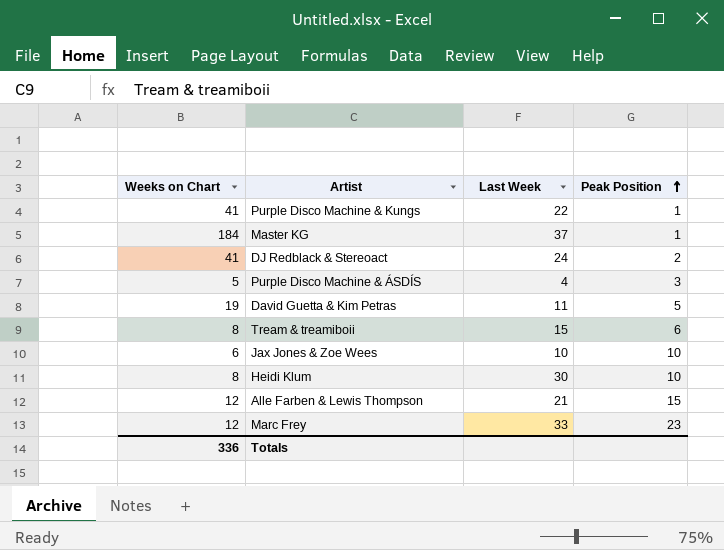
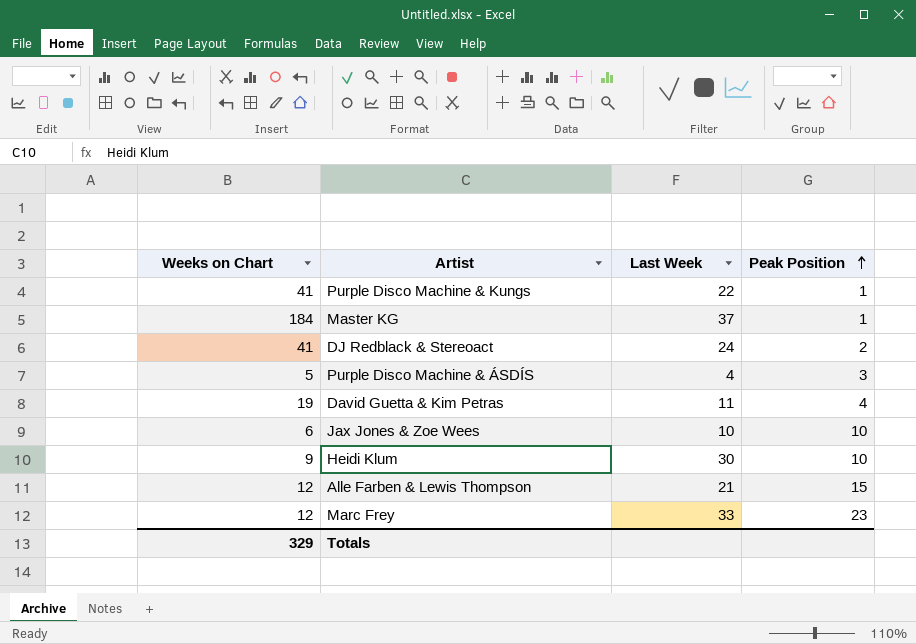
row Tream & treamiboii: 8 | 15 | 6 -> none
David Guetta & Kim Petras | Peak Position: 5 -> 4
Heidi Klum | Weeks on Chart: 8 -> 9
Totals | Weeks on Chart: 336 -> 329

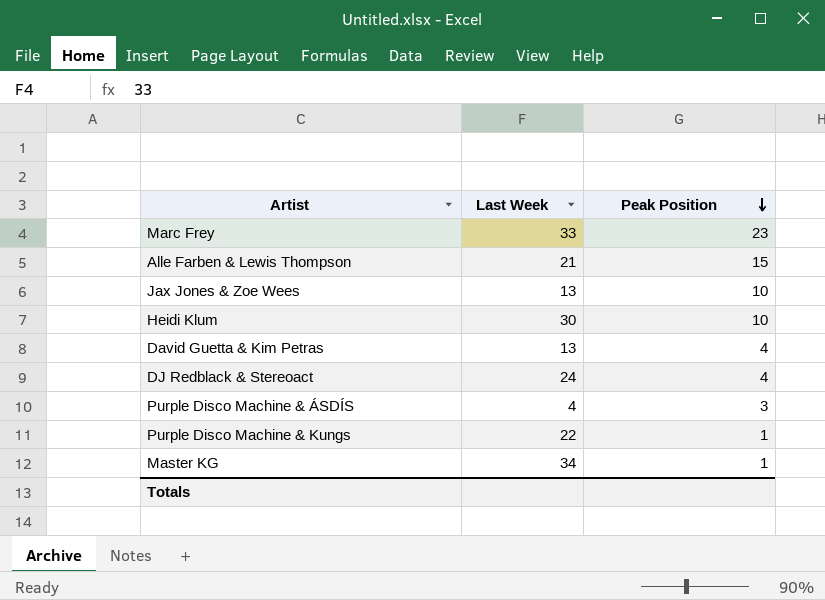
row order: Peak Position ascending -> Peak Position descending
column Weeks on Chart | position: 1 -> none
Jax Jones & Zoe Wees | Last Week: 10 -> 13
David Guetta & Kim Petras | Last Week: 11 -> 13
DJ Redblack & Stereoact | Peak Position: 2 -> 4
Master KG | Last Week: 37 -> 34

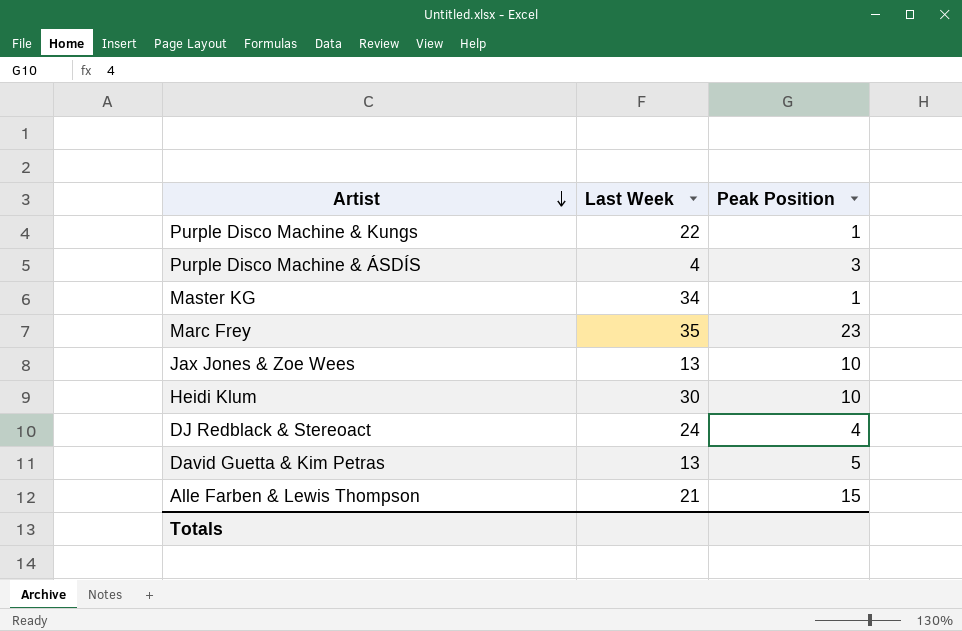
row order: Peak Position descending -> Artist descending
Marc Frey | Last Week: 33 -> 35
David Guetta & Kim Petras | Peak Position: 4 -> 5

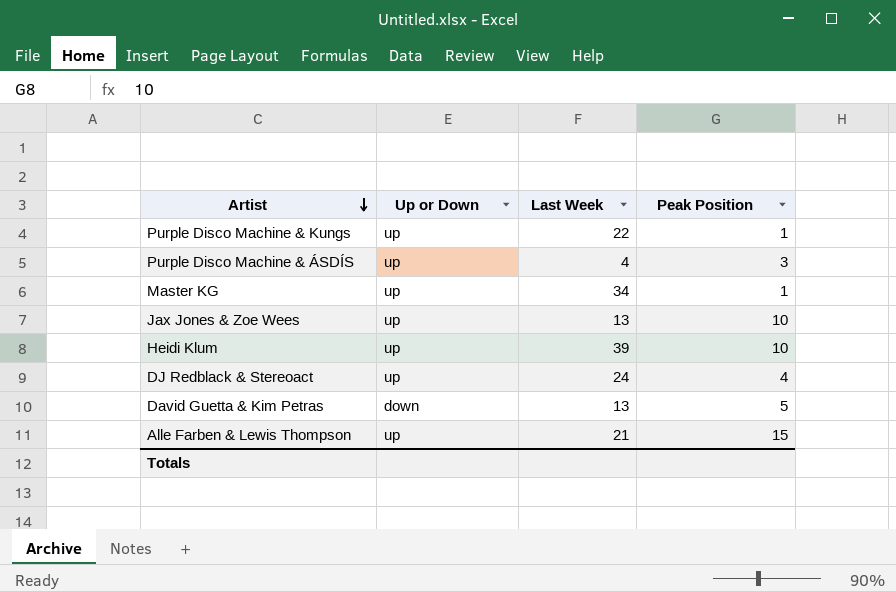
column Up or Down | position: none -> 2
row Marc Frey: 35 | 23 -> none
Heidi Klum | Last Week: 30 -> 39

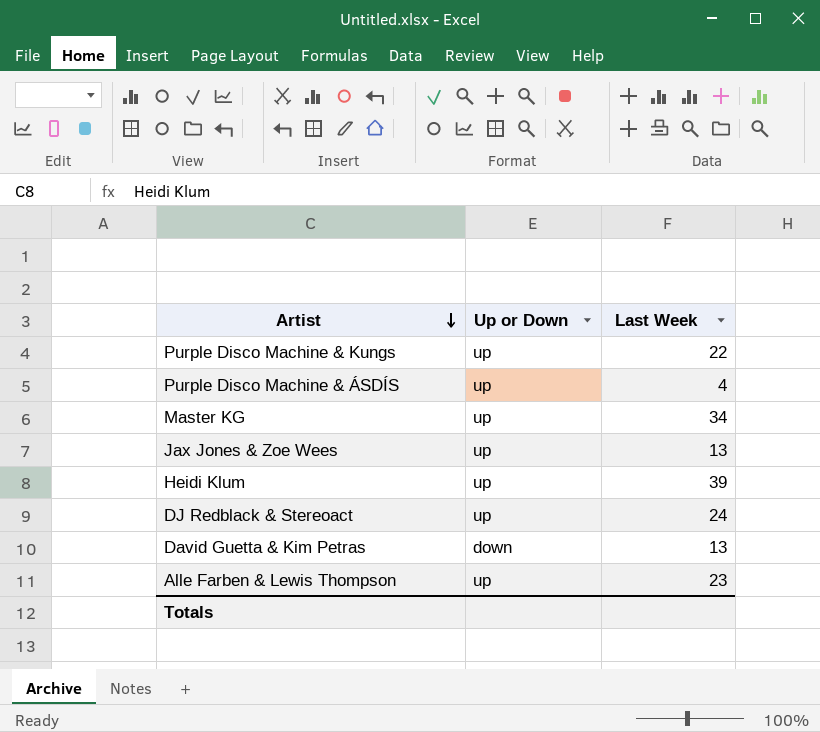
column Peak Position | position: 4 -> none
Alle Farben & Lewis Thompson | Last Week: 21 -> 23

